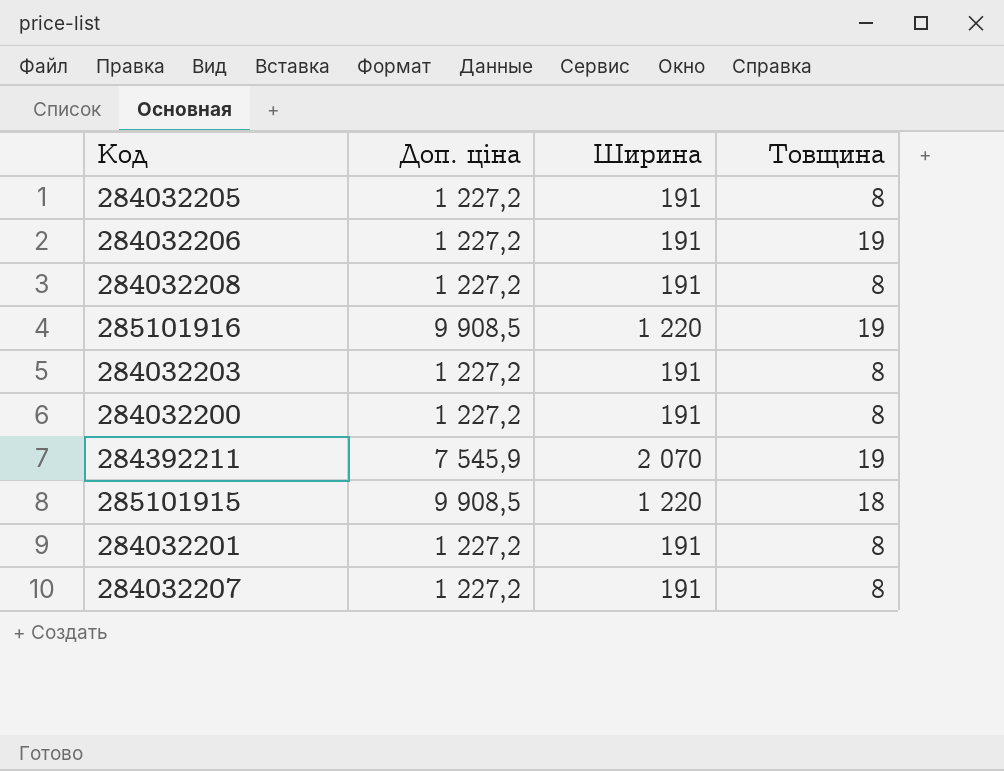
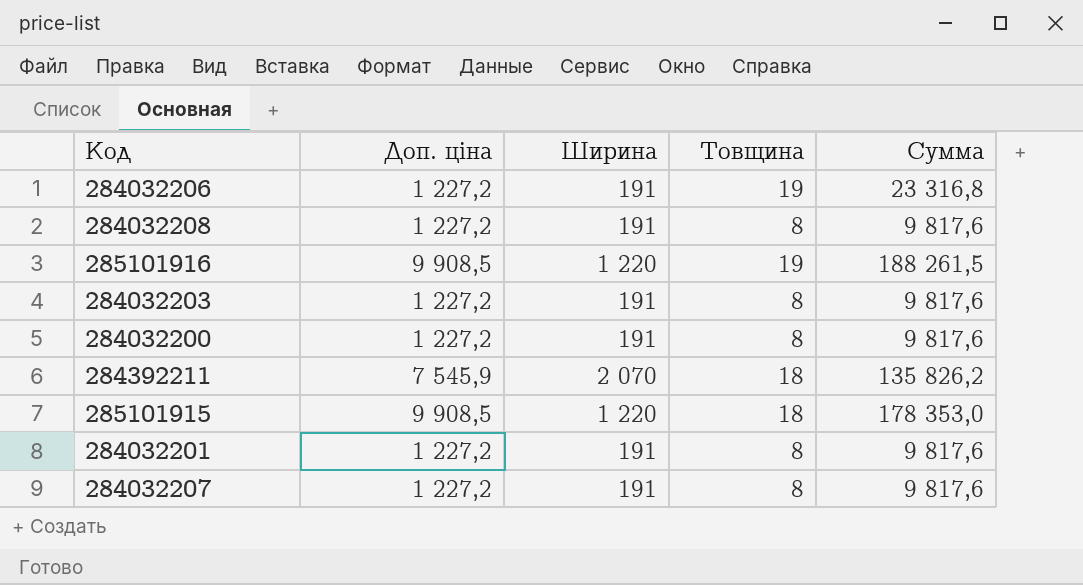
column Сумма | formula: none -> [Доп. ціна] * [Товщина]
row 284032205: 1 227,2 | 191 | 8 -> none
284392211 | Товщина: 19 -> 18

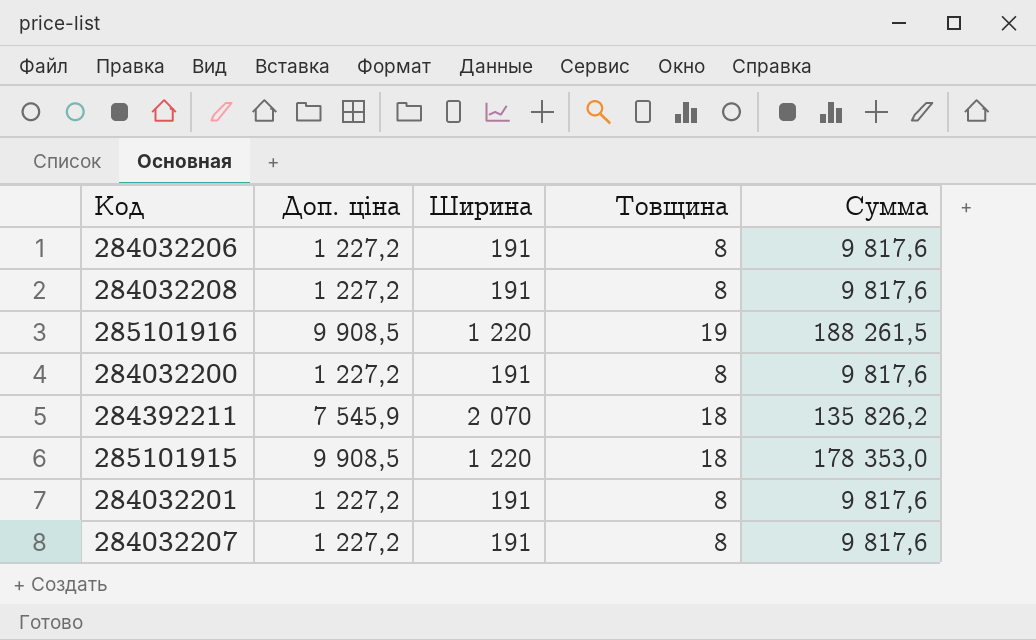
row 284032203: 1 227,2 | 191 | 8 | 9 817,6 -> none
284032206 | Товщина: 19 -> 8
284032206 | Сумма: 23 316,8 -> 9 817,6

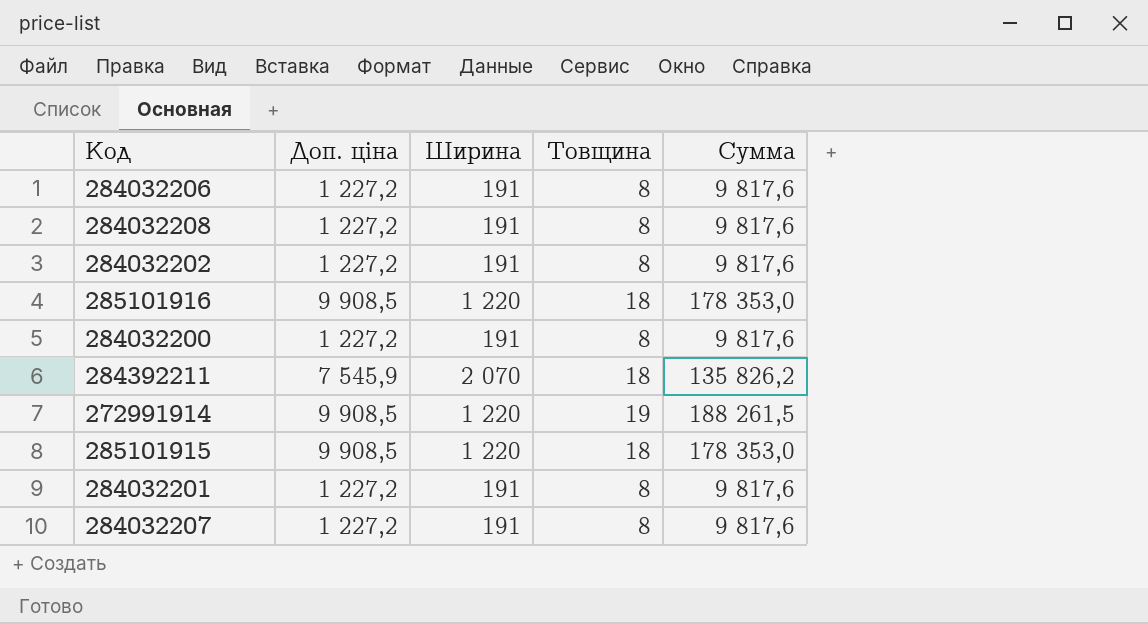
row 284032202: none -> 1 227,2 | 191 | 8 | 9 817,6
285101916 | Товщина: 19 -> 18
285101916 | Сумма: 188 261,5 -> 178 353,0
row 272991914: none -> 9 908,5 | 1 220 | 19 | 188 261,5

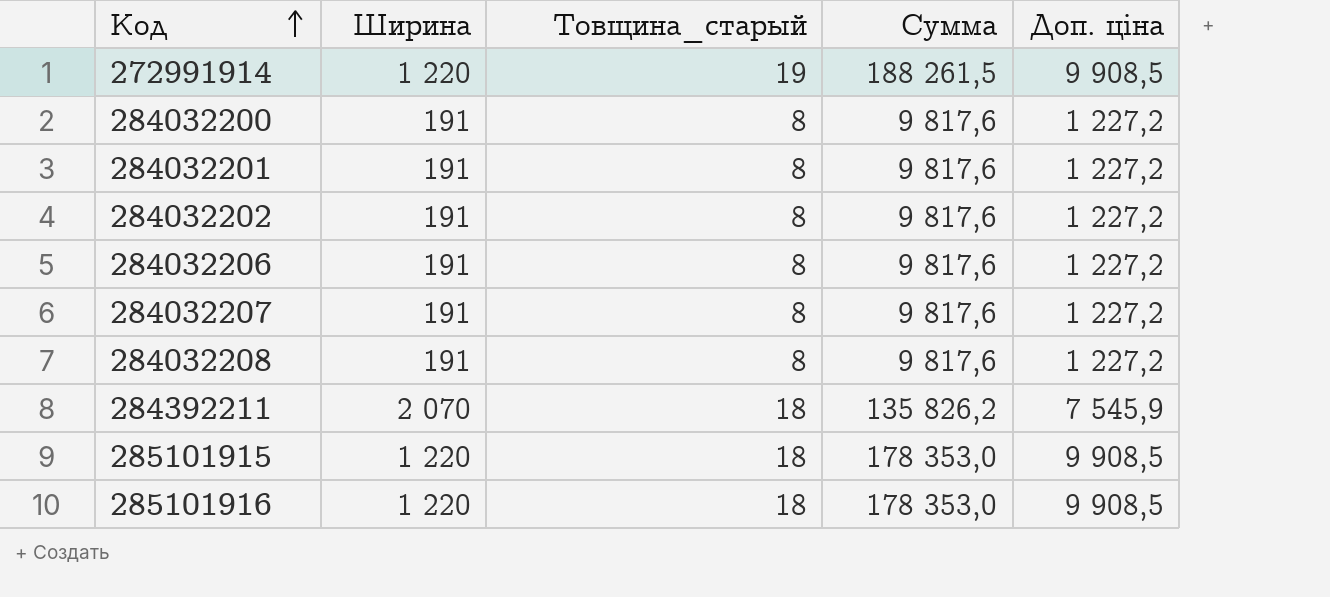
row order: none -> Код ascending
column name: Товщина -> Товщина_старый
column Доп. ціна | position: 2 -> 5

